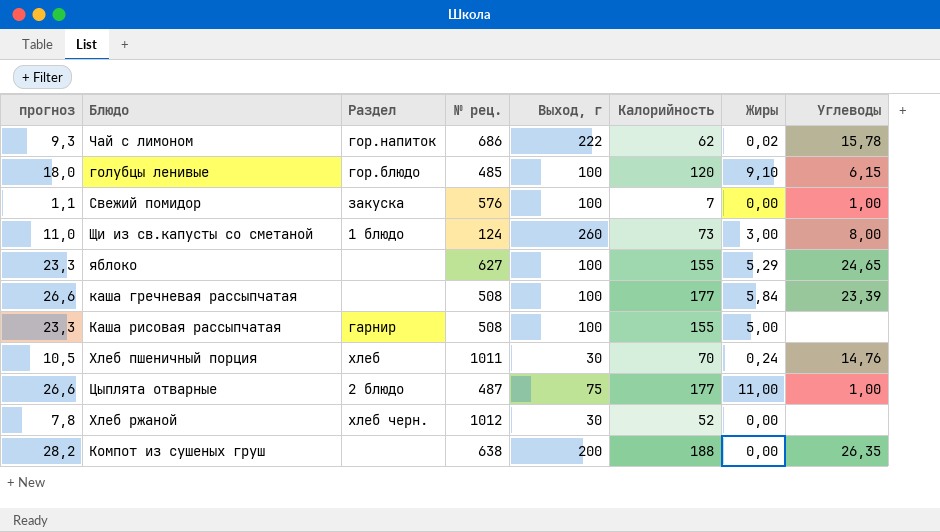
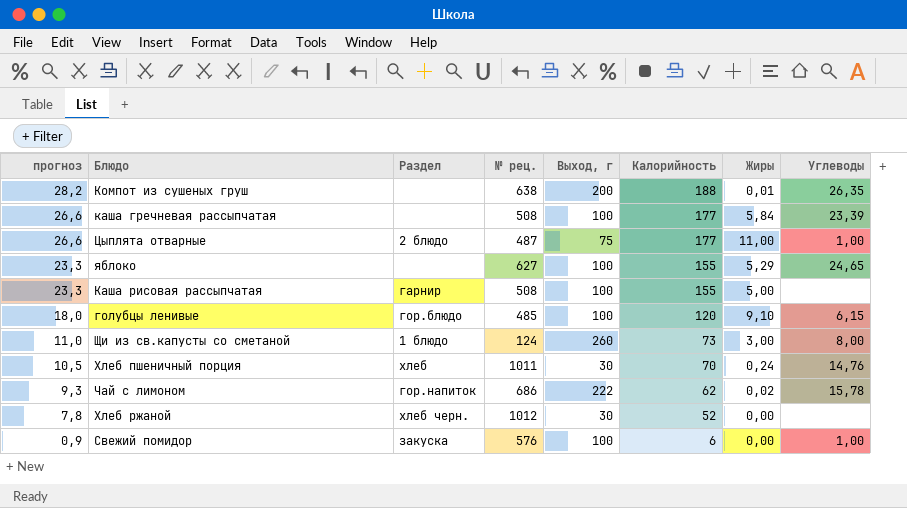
row order: none -> прогноз descending
Компот из сушеных груш | Жиры: 0,00 -> 0,01
Свежий помидор | прогноз: 1,1 -> 0,9
Свежий помидор | Калорийность: 7 -> 6

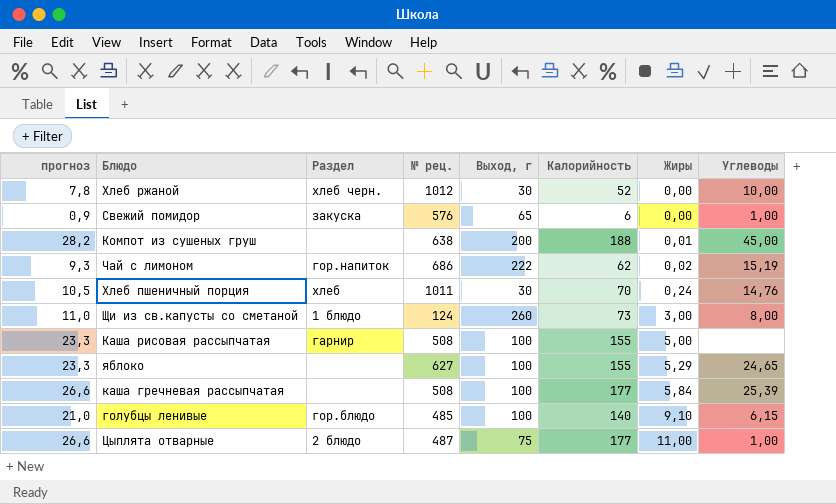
row order: прогноз descending -> Жиры ascending
Хлеб ржаной | Углеводы: none -> 10,00
Свежий помидор | Выход, г: 100 -> 65
Компот из сушеных груш | Углеводы: 26,35 -> 45,00
Чай с лимоном | Углеводы: 15,78 -> 15,19
каша гречневая рассыпчатая | Углеводы: 23,39 -> 25,39
голубцы ленивые | прогноз: 18,0 -> 21,0
голубцы ленивые | Калорийность: 120 -> 140

